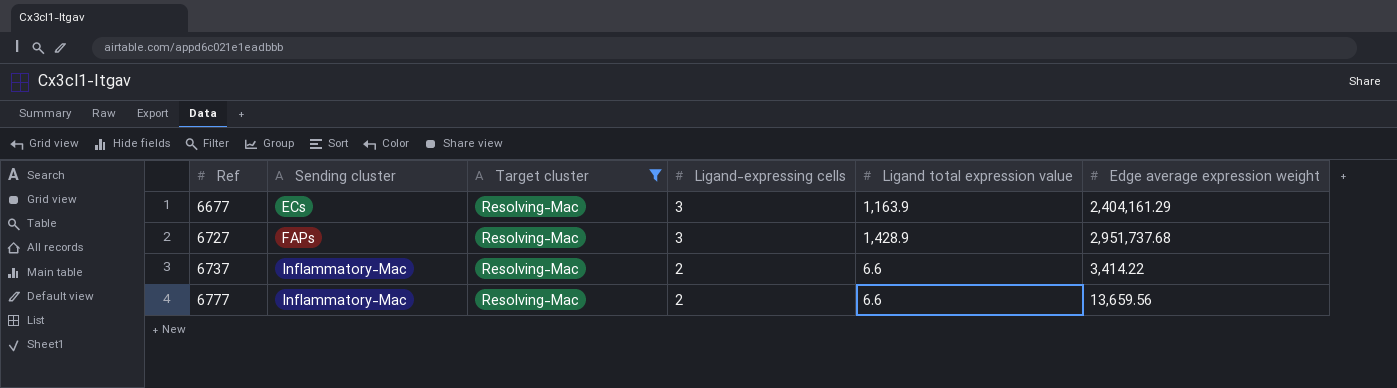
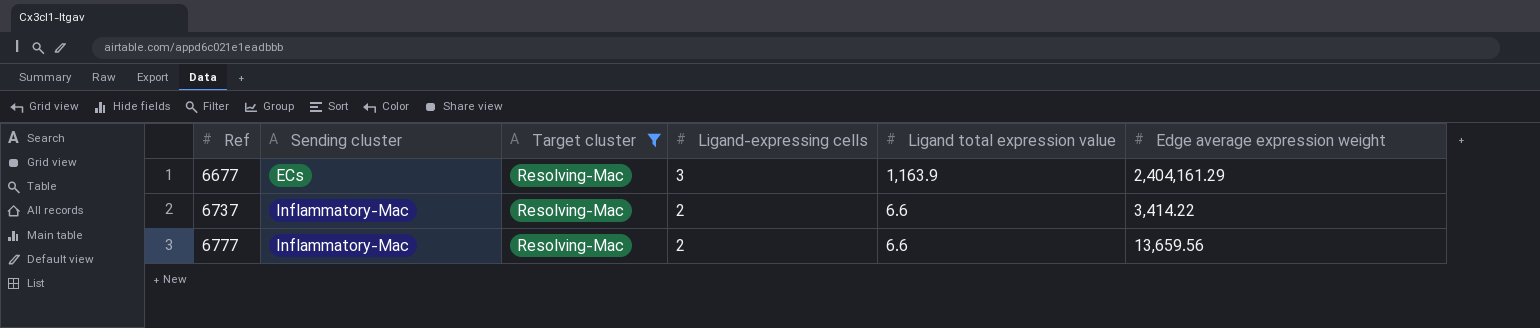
row 6727: FAPs | Resolving-Mac | 3 | 1,428.9 | 2,951,737.68 -> none

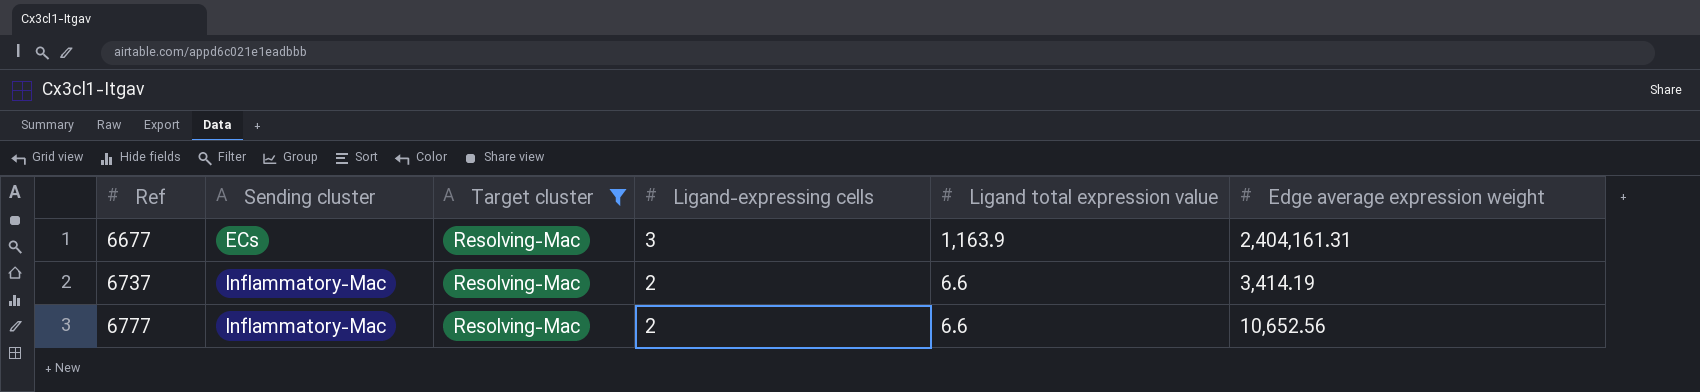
6677 | Edge average expression weight: 2,404,161.29 -> 2,404,161.31
6737 | Edge average expression weight: 3,414.22 -> 3,414.19
6777 | Edge average expression weight: 13,659.56 -> 10,652.56

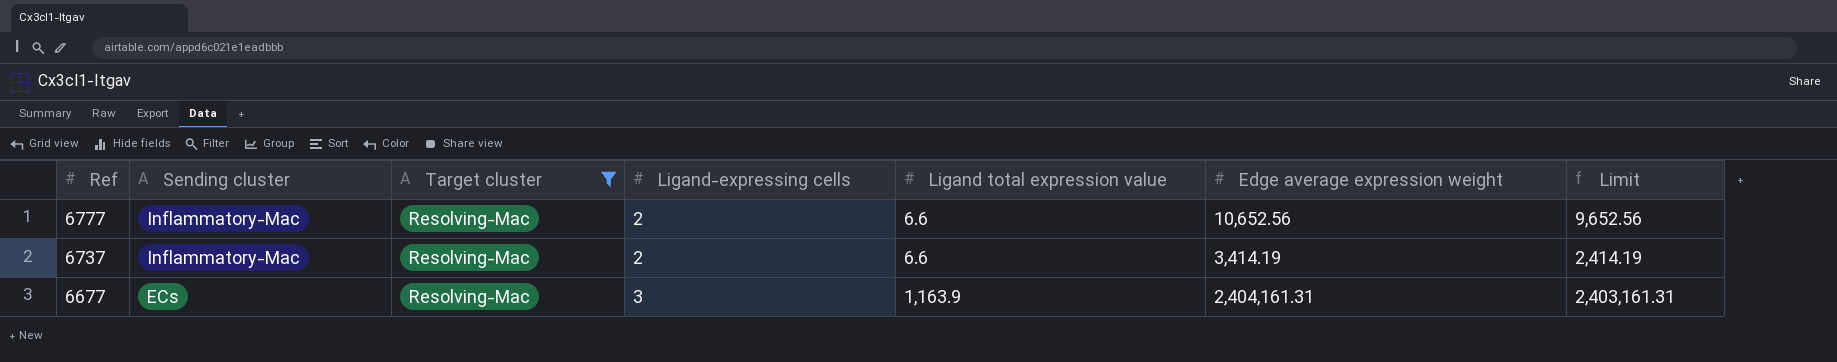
row order: Ref ascending -> Ref descending
column Limit | formula: none -> [Edge average expression weight] - 1000

